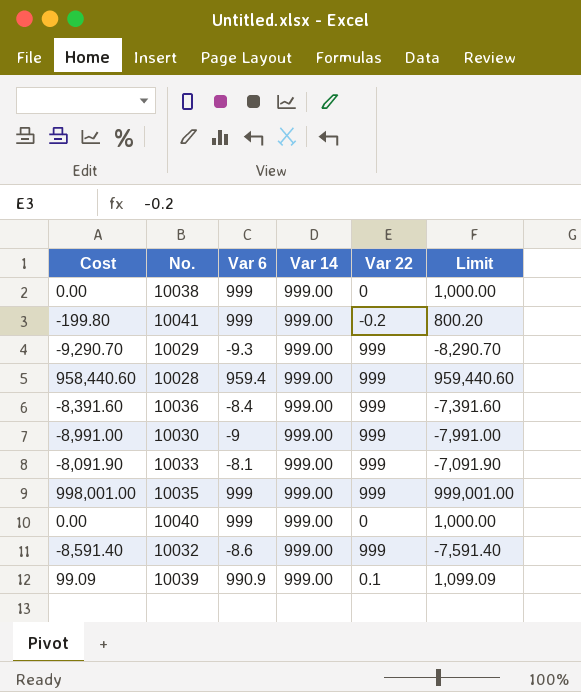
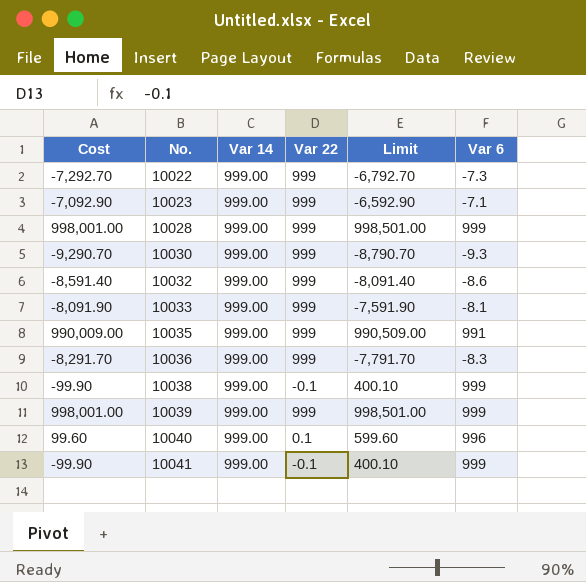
row order: none -> No. ascending
column Limit | formula: [Cost] + 1000 -> [Cost] + 500
column Var 6 | position: 3 -> 6
row 10029: -9,290.70 | -9.3 | 999.00 | 999 | -8,290.70 -> none
row 10022: none -> -7,292.70 | 999.00 | 999 | -6,792.70 | -7.3
row 10023: none -> -7,092.90 | 999.00 | 999 | -6,592.90 | -7.1
10028 | Cost: 958,440.60 -> 998,001.00
10028 | Var 6: 959.4 -> 999
10030 | Cost: -8,991.00 -> -9,290.70
10030 | Var 6: -9 -> -9.3
10035 | Cost: 998,001.00 -> 990,009.00
10035 | Var 6: 999 -> 991
10036 | Cost: -8,391.60 -> -8,291.70
10036 | Var 6: -8.4 -> -8.3
10038 | Cost: 0.00 -> -99.90
10038 | Var 22: 0 -> -0.1
10039 | Cost: 99.09 -> 998,001.00
10039 | Var 22: 0.1 -> 999
10039 | Var 6: 990.9 -> 999
10040 | Cost: 0.00 -> 99.60
10040 | Var 22: 0 -> 0.1
10040 | Var 6: 999 -> 996
10041 | Cost: -199.80 -> -99.90
10041 | Var 22: -0.2 -> -0.1

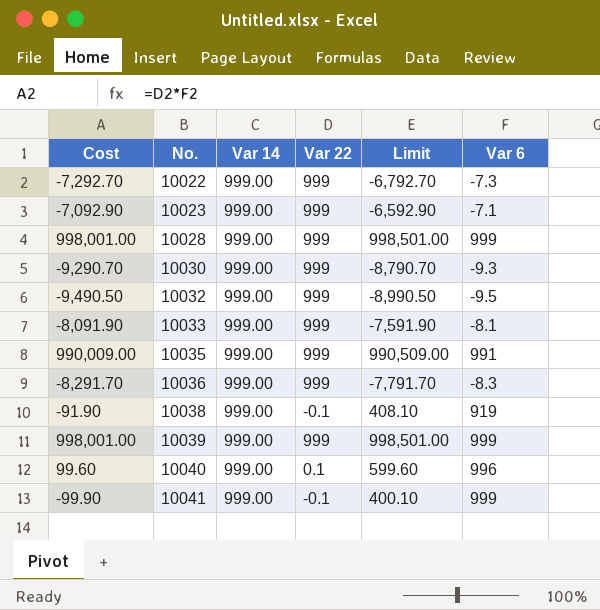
10032 | Cost: -8,591.40 -> -9,490.50
10032 | Limit: -8,091.40 -> -8,990.50
10032 | Var 6: -8.6 -> -9.5
10038 | Cost: -99.90 -> -91.90
10038 | Limit: 400.10 -> 408.10
10038 | Var 6: 999 -> 919

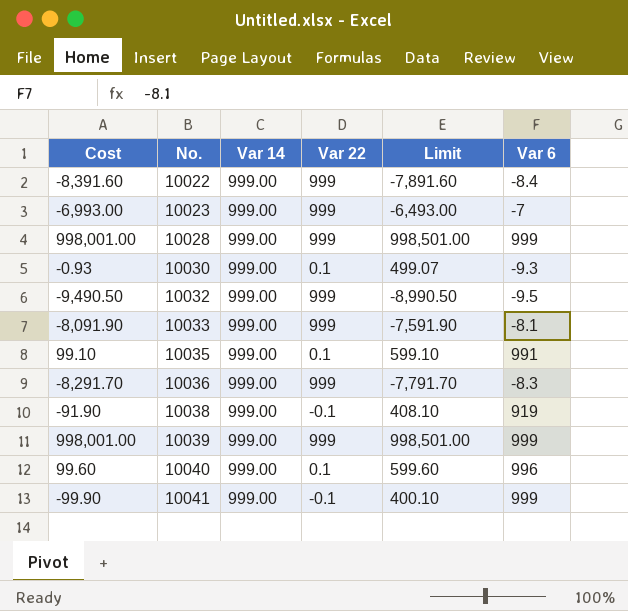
10022 | Cost: -7,292.70 -> -8,391.60
10022 | Limit: -6,792.70 -> -7,891.60
10022 | Var 6: -7.3 -> -8.4
10023 | Cost: -7,092.90 -> -6,993.00
10023 | Limit: -6,592.90 -> -6,493.00
10023 | Var 6: -7.1 -> -7
10030 | Cost: -9,290.70 -> -0.93
10030 | Var 22: 999 -> 0.1
10030 | Limit: -8,790.70 -> 499.07
10035 | Cost: 990,009.00 -> 99.10
10035 | Var 22: 999 -> 0.1
10035 | Limit: 990,509.00 -> 599.10

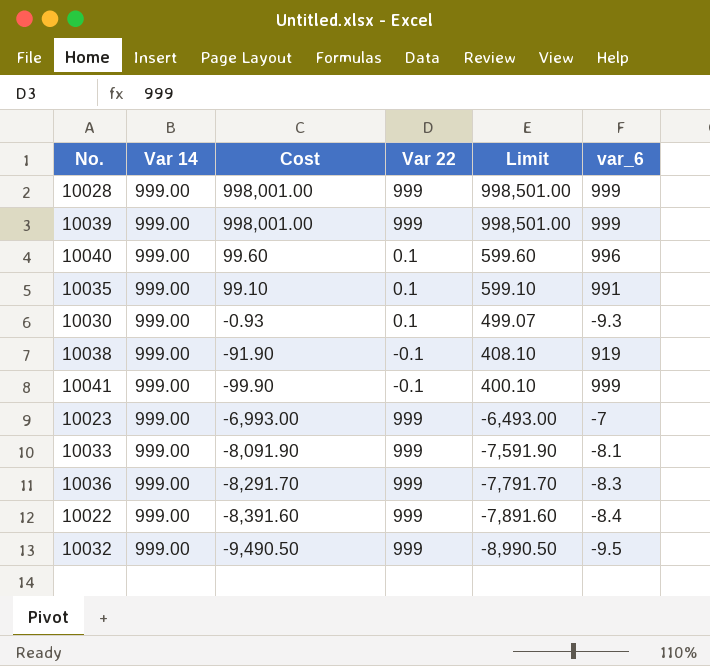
row order: No. ascending -> Cost descending
column Cost | position: 1 -> 3
column name: Var 6 -> var_6

